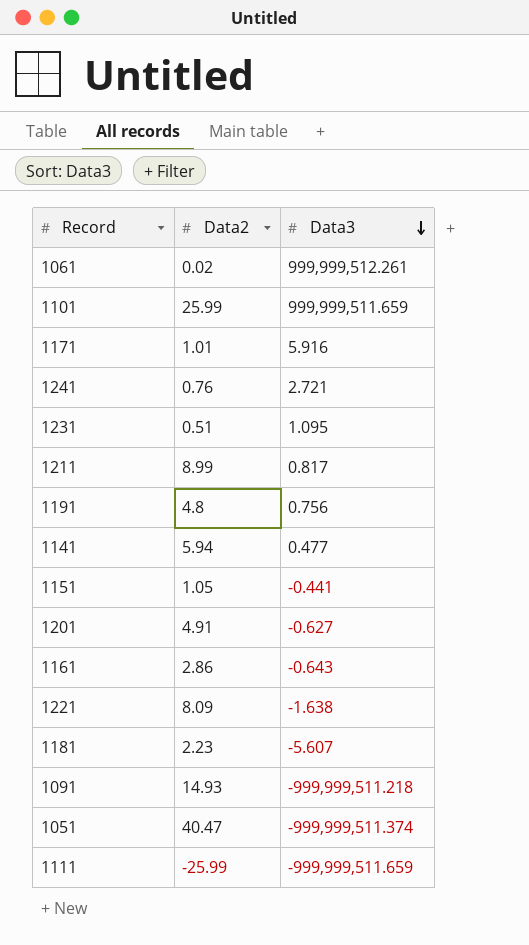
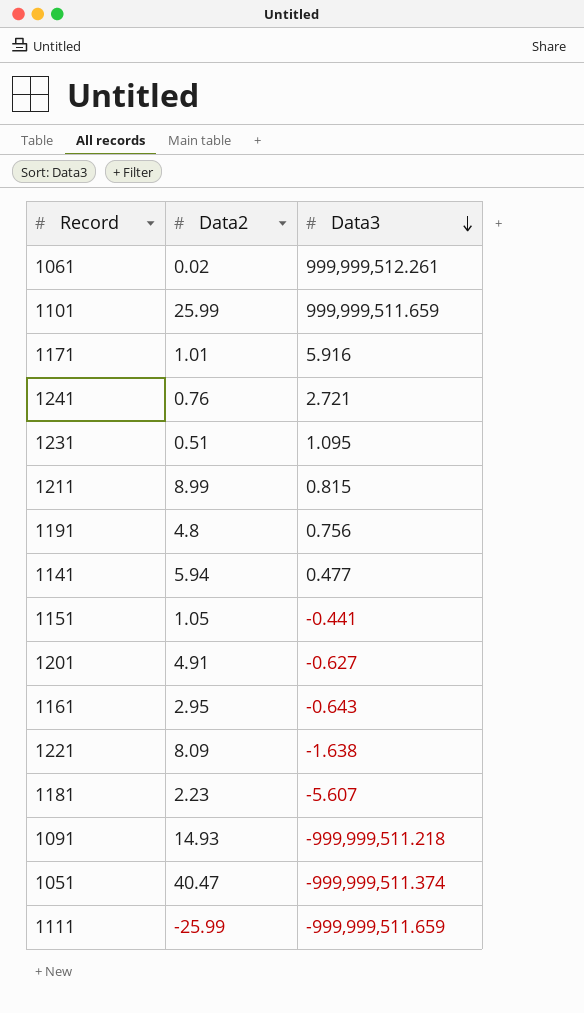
1211 | Data3: 0.817 -> 0.815
1161 | Data2: 2.86 -> 2.95

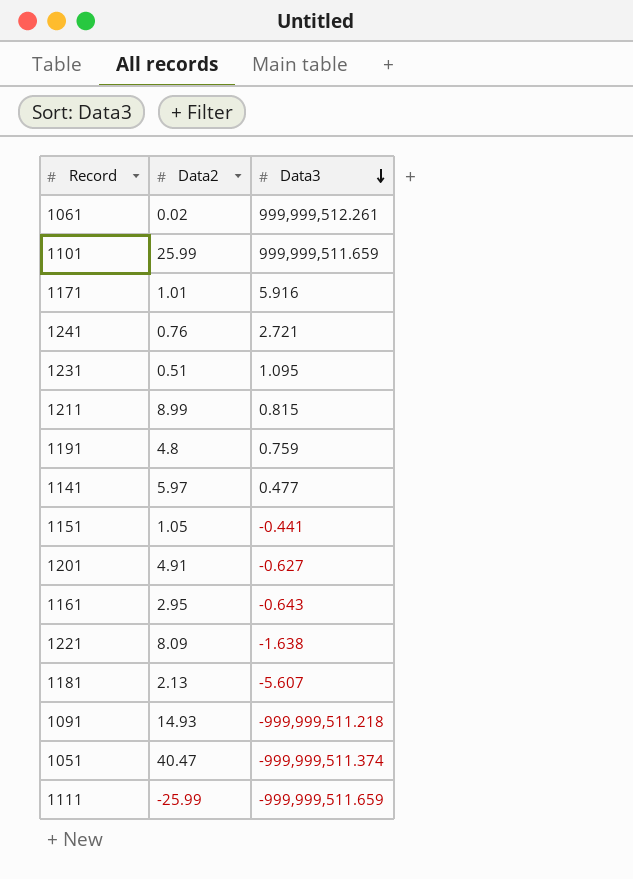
1191 | Data3: 0.756 -> 0.759
1141 | Data2: 5.94 -> 5.97
1181 | Data2: 2.23 -> 2.13

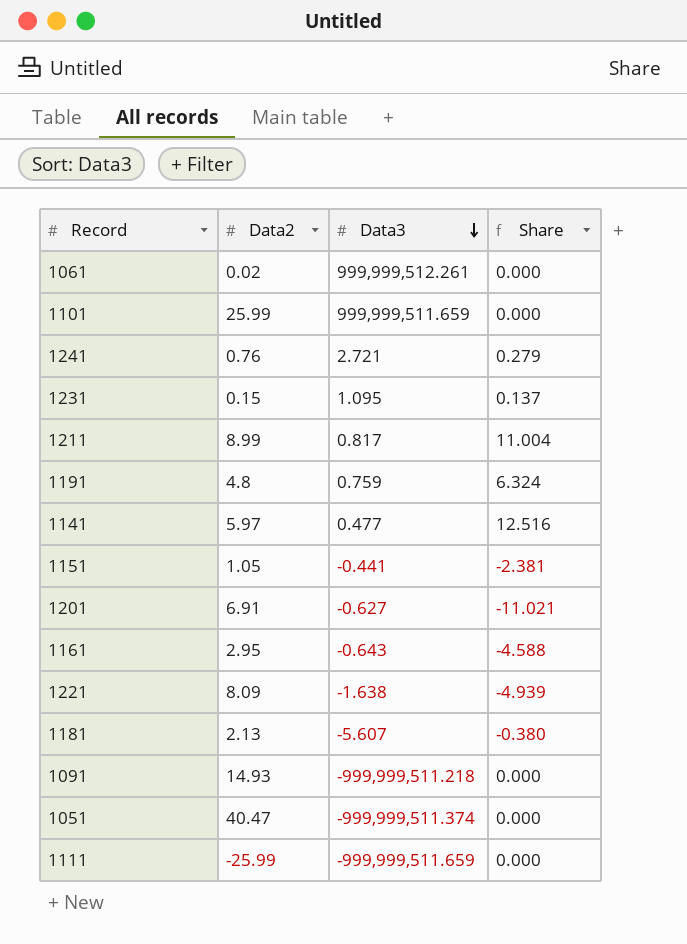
column Share | formula: none -> [Data2] / [Data3]
row 1171: 1.01 | 5.916 -> none
1231 | Data2: 0.51 -> 0.15
1211 | Data3: 0.815 -> 0.817
1201 | Data2: 4.91 -> 6.91

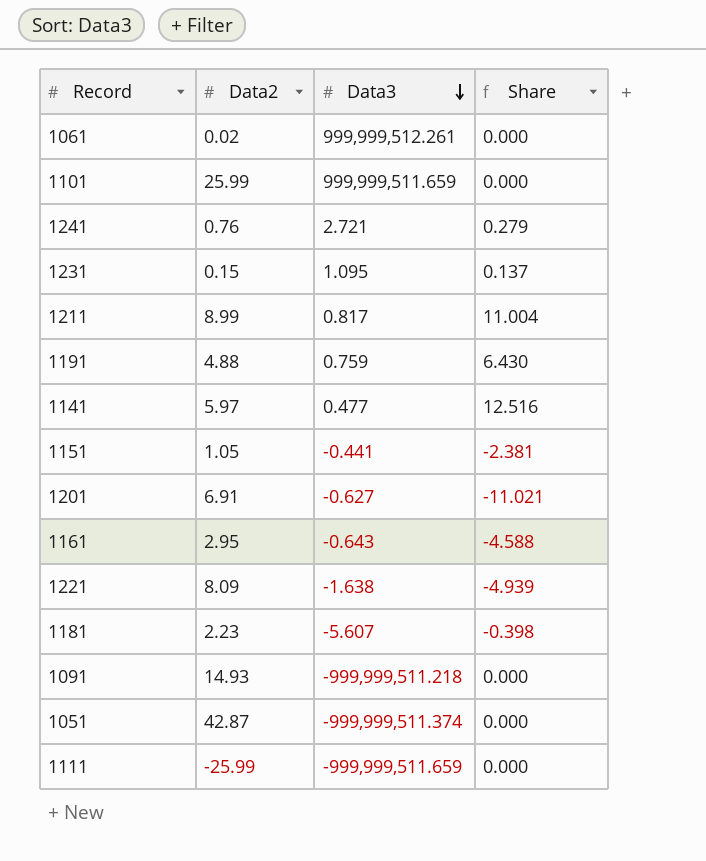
1191 | Data2: 4.8 -> 4.88
1191 | Share: 6.324 -> 6.430
1181 | Data2: 2.13 -> 2.23
1181 | Share: -0.380 -> -0.398
1051 | Data2: 40.47 -> 42.87

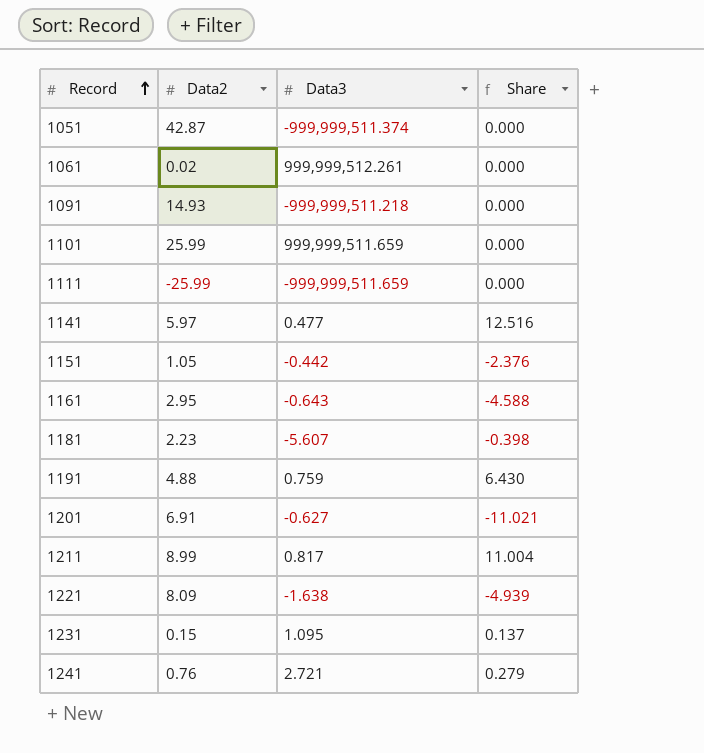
row order: Data3 descending -> Record ascending
1151 | Data3: -0.441 -> -0.442
1151 | Share: -2.381 -> -2.376

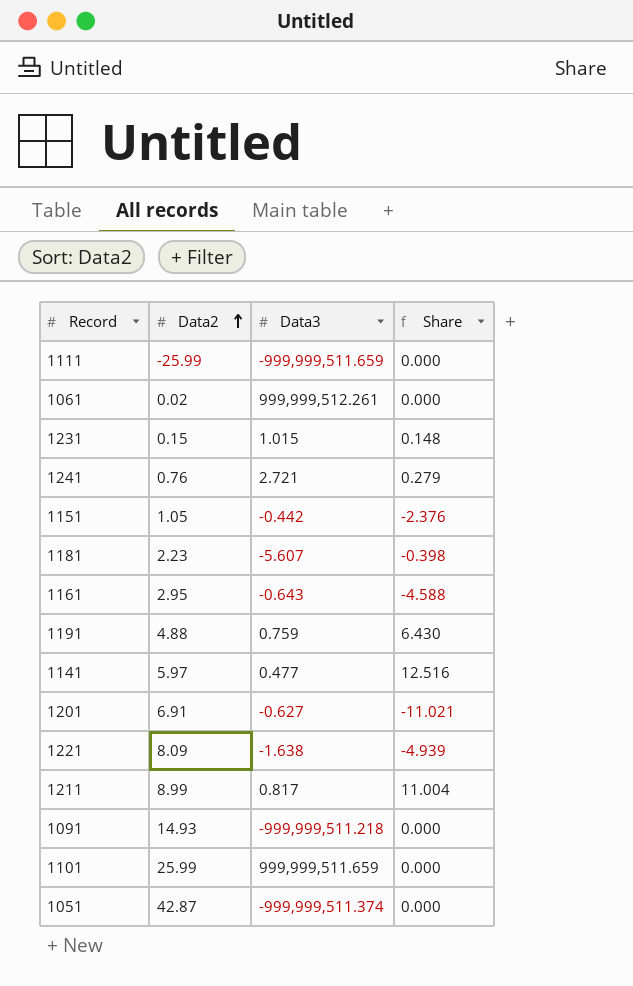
row order: Record ascending -> Data2 ascending
1231 | Data3: 1.095 -> 1.015
1231 | Share: 0.137 -> 0.148

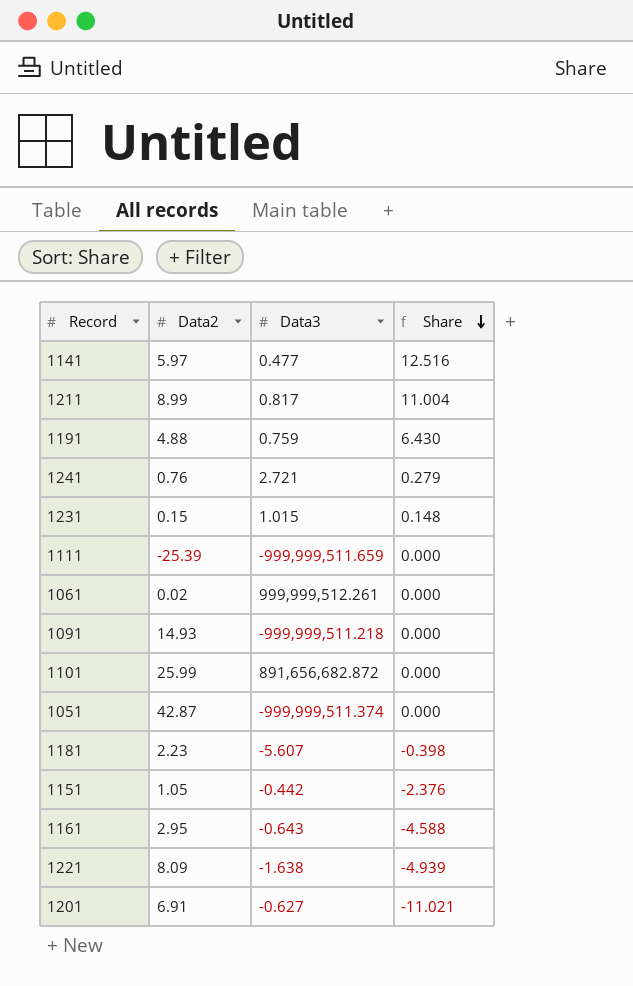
row order: Data2 ascending -> Share descending
1111 | Data2: -25.99 -> -25.39
1101 | Data3: 999,999,511.659 -> 891,656,682.872

